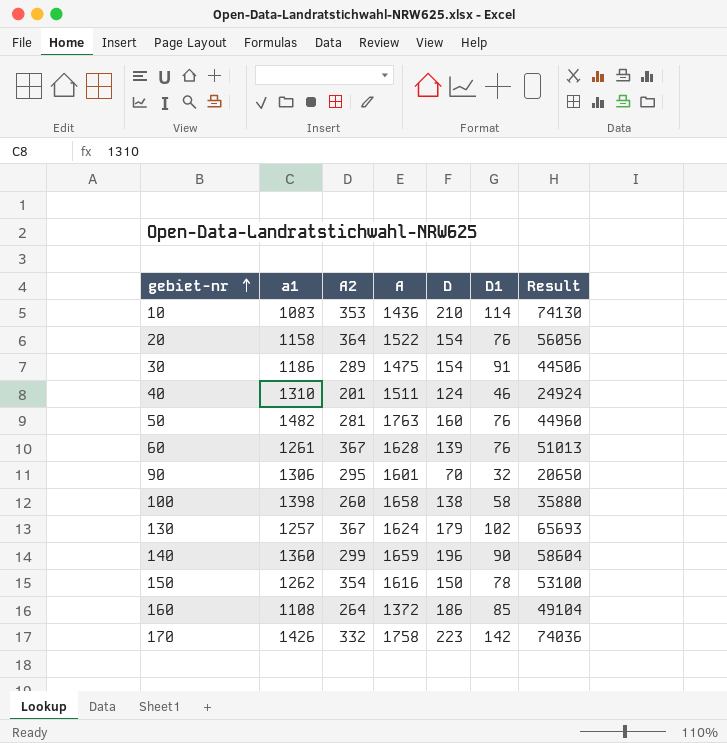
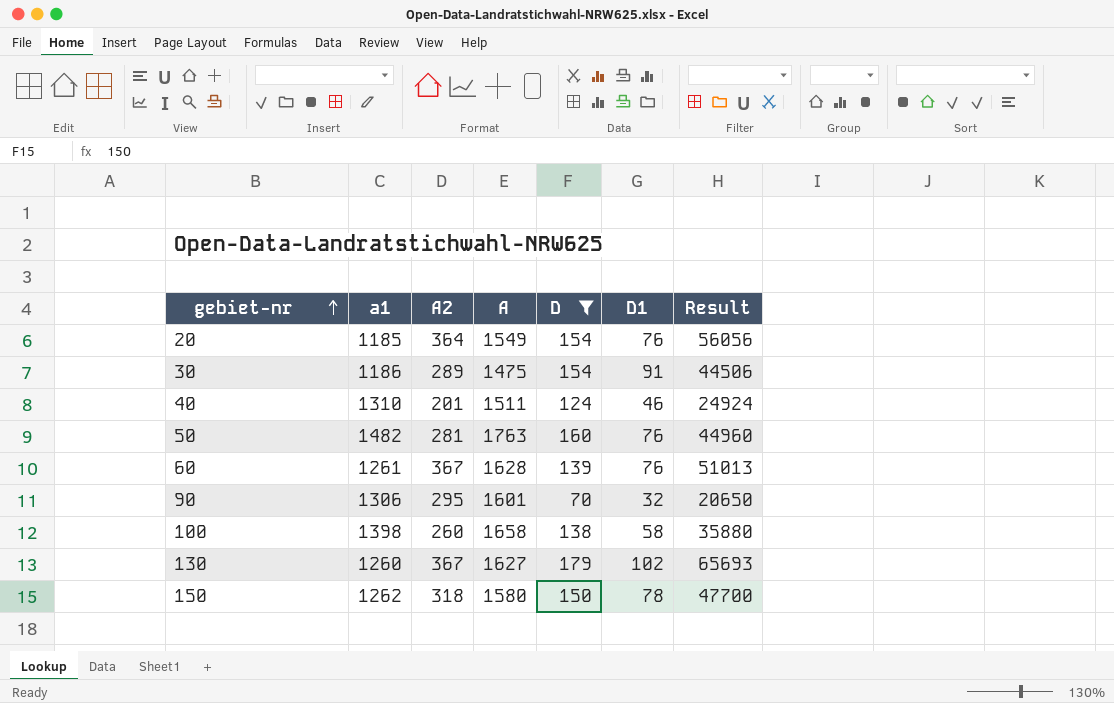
filter: none -> D <= 179
20 | a1: 1158 -> 1185
20 | A: 1522 -> 1549
130 | a1: 1257 -> 1260
130 | A: 1624 -> 1627
150 | A2: 354 -> 318
150 | A: 1616 -> 1580
150 | Result: 53100 -> 47700

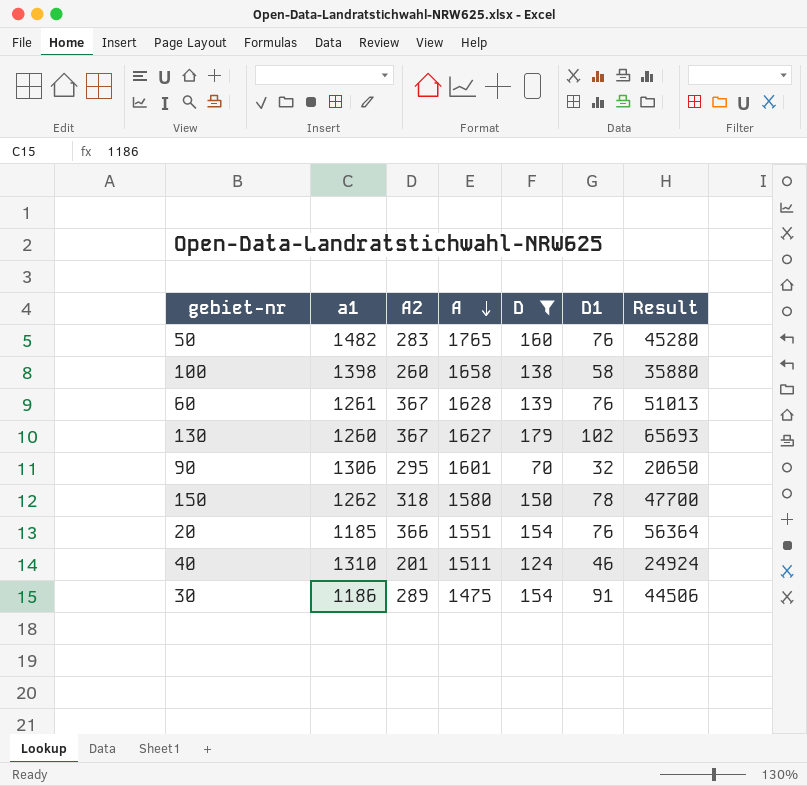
row order: gebiet-nr ascending -> A descending
50 | A2: 281 -> 283
50 | A: 1763 -> 1765
50 | Result: 44960 -> 45280
20 | A2: 364 -> 366
20 | A: 1549 -> 1551
20 | Result: 56056 -> 56364

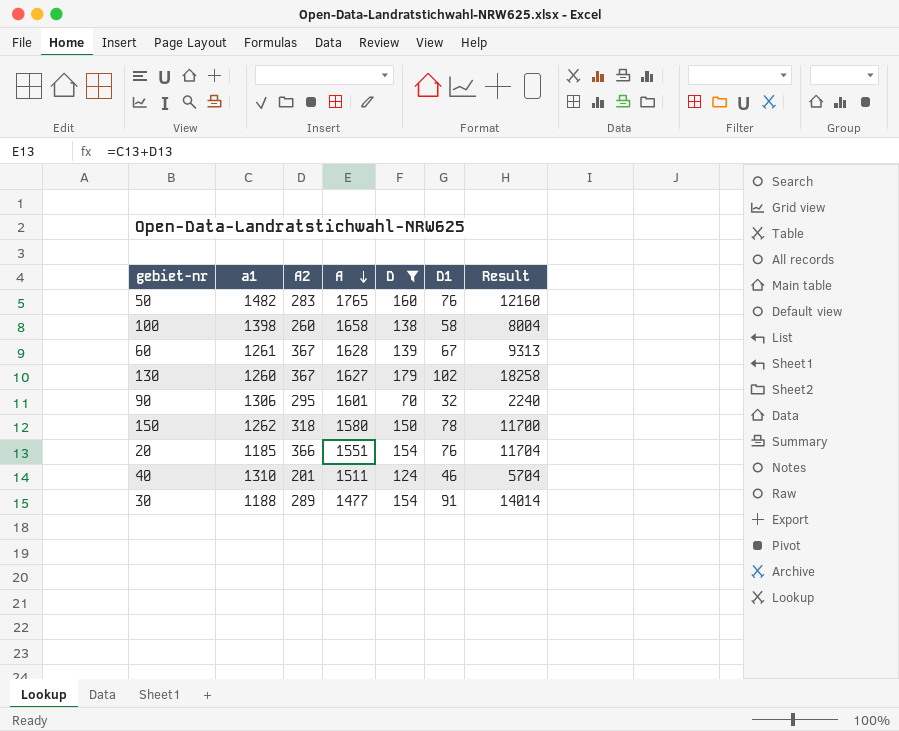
column Result | formula: [A2] * [D] -> [D] * [D1]
60 | D1: 76 -> 67
30 | a1: 1186 -> 1188
30 | A: 1475 -> 1477

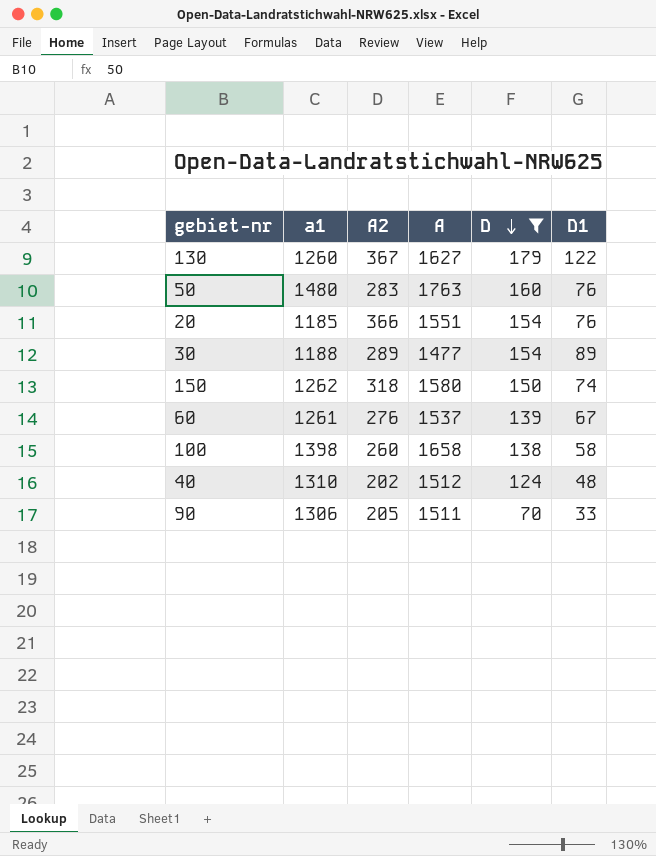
row order: A descending -> D descending
column Result | formula: [D] * [D1] -> none
130 | D1: 102 -> 122
50 | a1: 1482 -> 1480
50 | A: 1765 -> 1763
30 | D1: 91 -> 89
150 | D1: 78 -> 74
60 | A2: 367 -> 276
60 | A: 1628 -> 1537
40 | A2: 201 -> 202
40 | A: 1511 -> 1512
40 | D1: 46 -> 48
90 | A2: 295 -> 205
90 | A: 1601 -> 1511
90 | D1: 32 -> 33

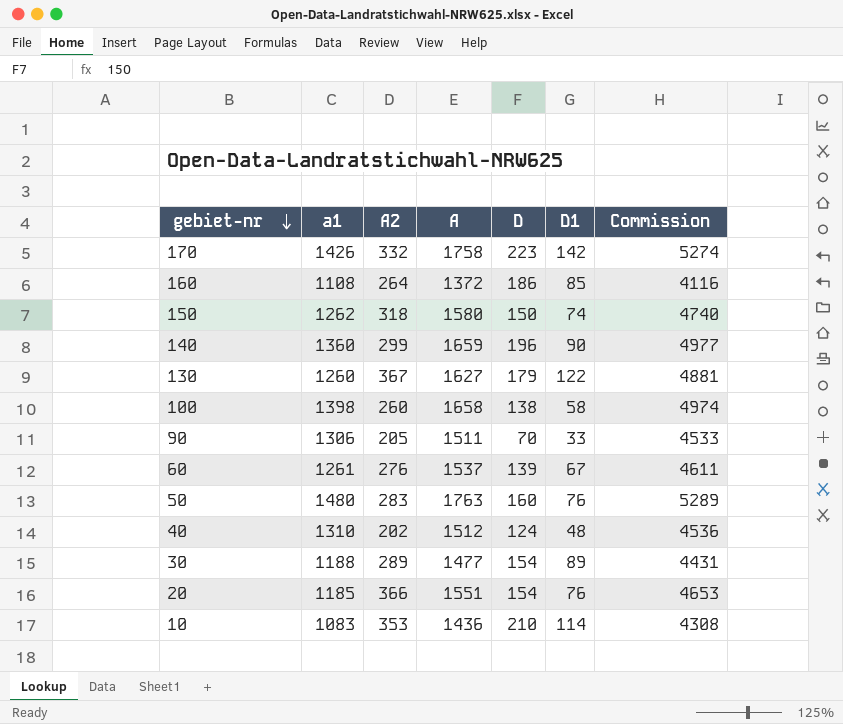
filter: D <= 179 -> none
row order: D descending -> gebiet-nr descending
column Commission | formula: none -> [A] * 3

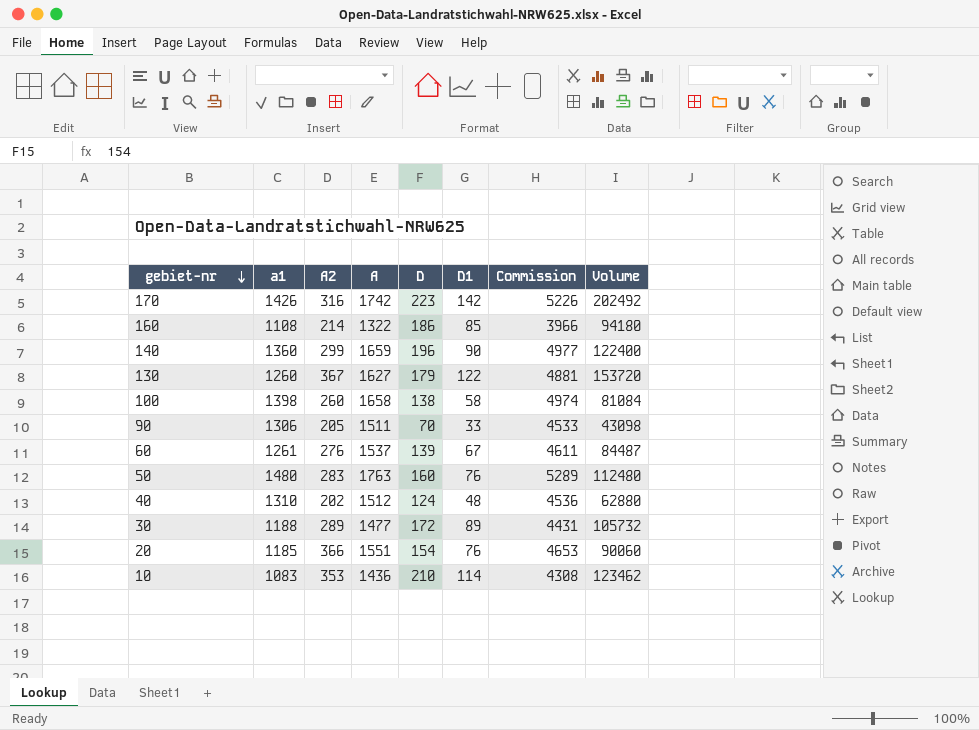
column Volume | formula: none -> [a1] * [D1]
row 150: 1262 | 318 | 1580 | 150 | 74 | 4740 -> none
170 | A2: 332 -> 316
170 | A: 1758 -> 1742
170 | Commission: 5274 -> 5226
160 | A2: 264 -> 214
160 | A: 1372 -> 1322
160 | Commission: 4116 -> 3966
30 | D: 154 -> 172

